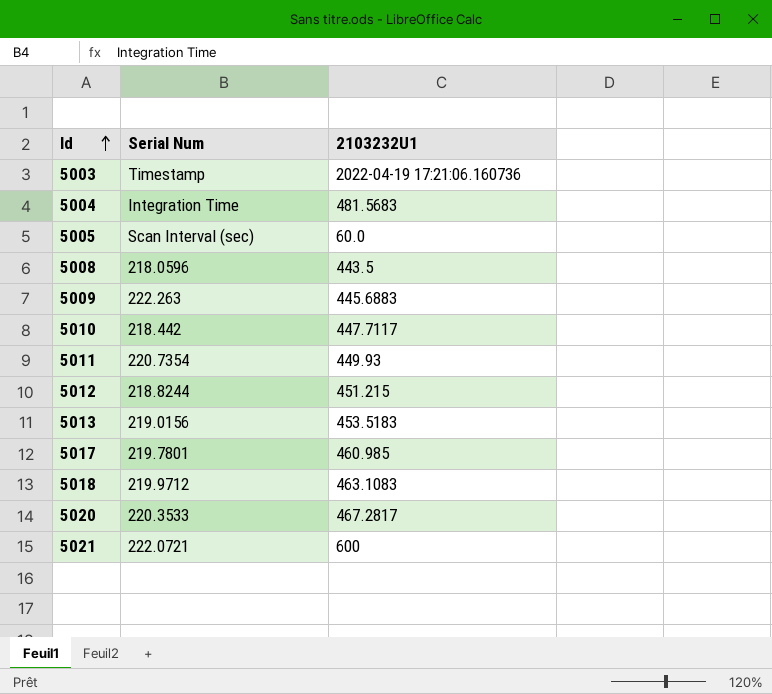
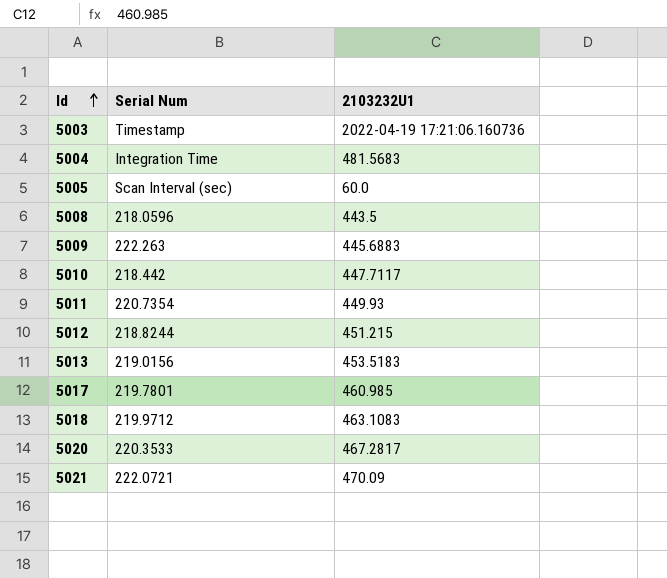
5021 | 2103232U1: 600 -> 470.09

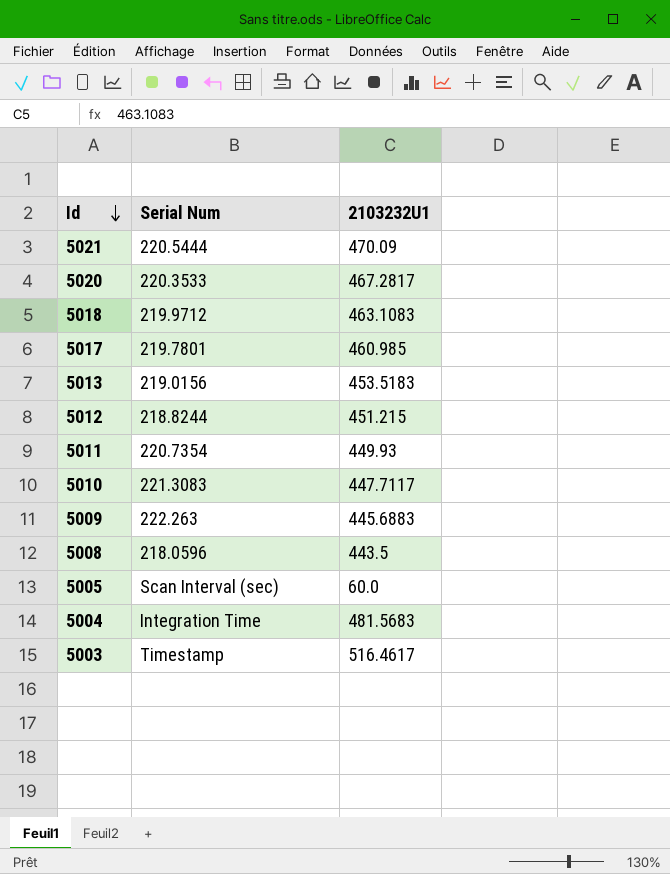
row order: Id ascending -> Id descending
5021 | Serial Num: 222.0721 -> 220.5444
5010 | Serial Num: 218.442 -> 221.3083
5003 | 2103232U1: 2022-04-19 17:21:06.160736 -> 516.4617

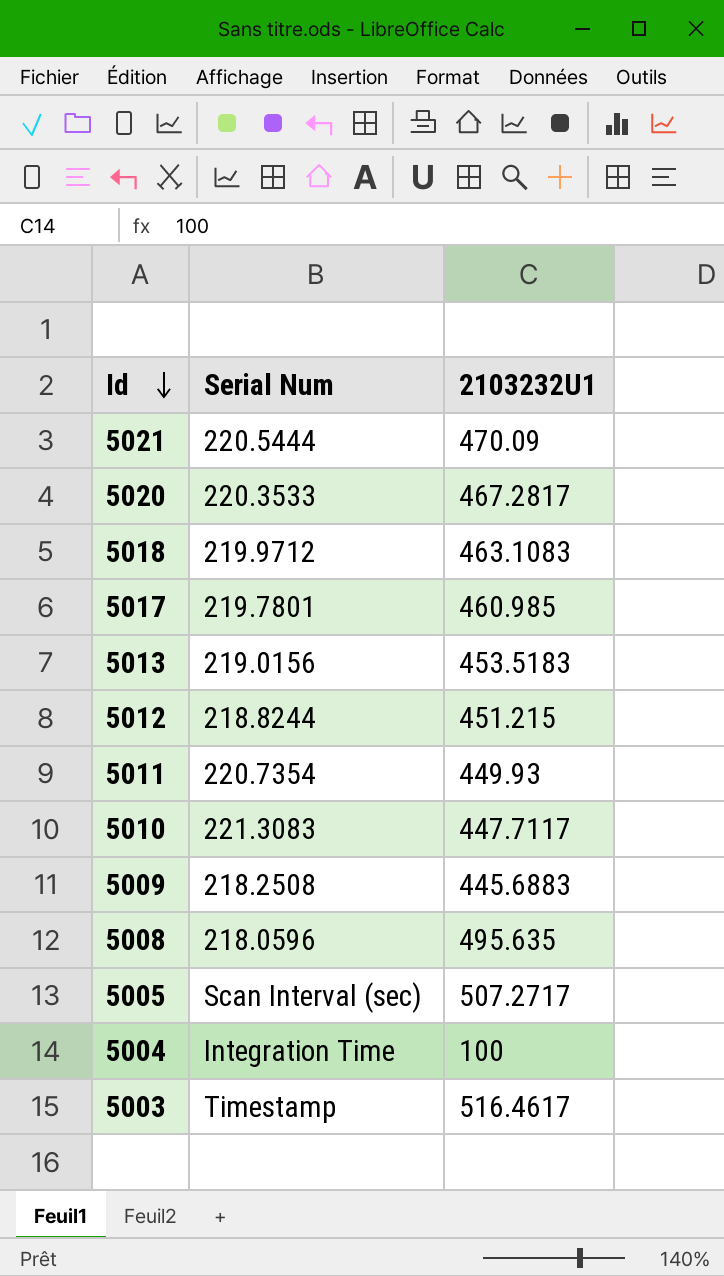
5009 | Serial Num: 222.263 -> 218.2508
5008 | 2103232U1: 443.5 -> 495.635
5005 | 2103232U1: 60.0 -> 507.2717
5004 | 2103232U1: 481.5683 -> 100

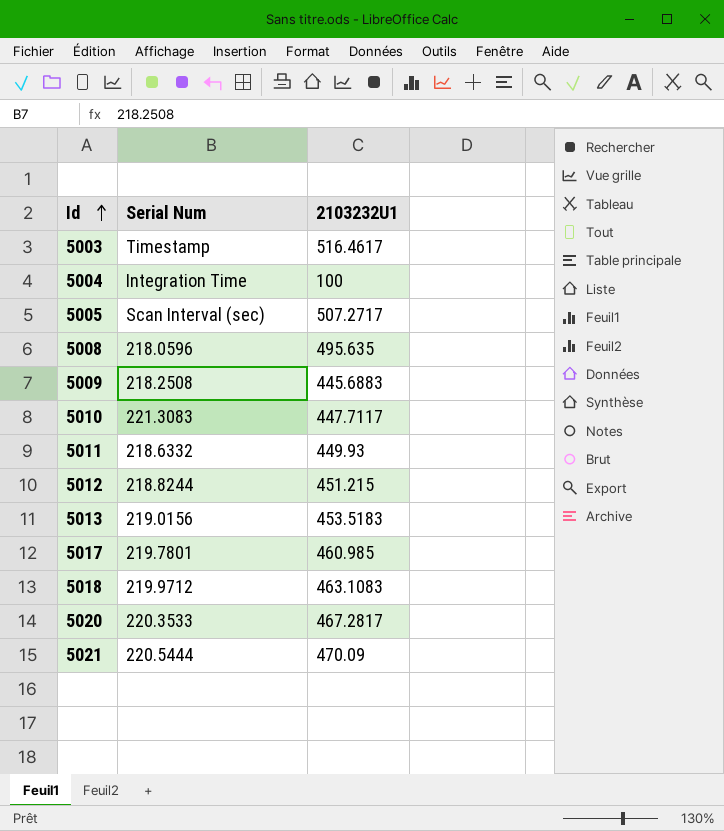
row order: Id descending -> Id ascending
5011 | Serial Num: 220.7354 -> 218.6332

